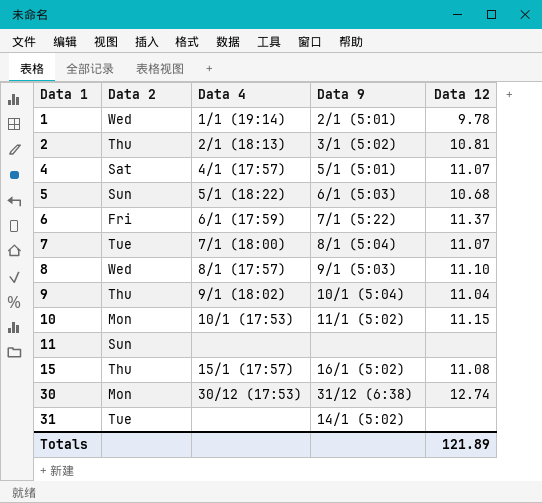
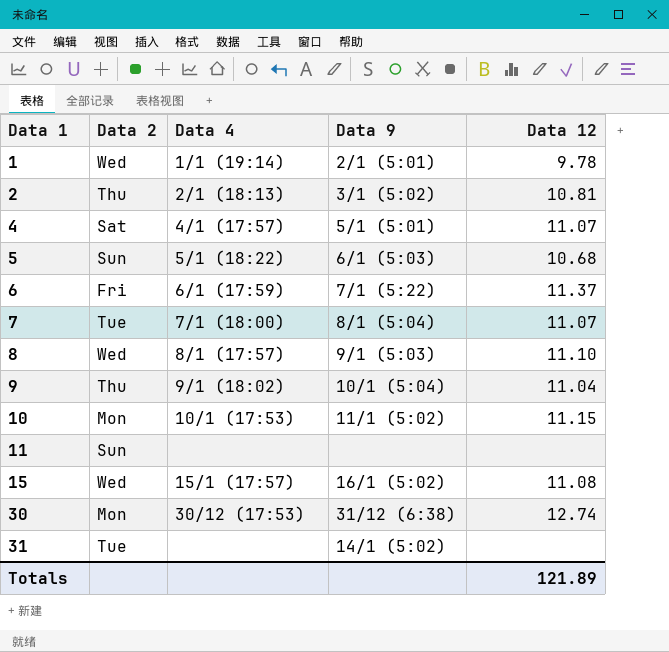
15 | Data 2: Thu -> Wed

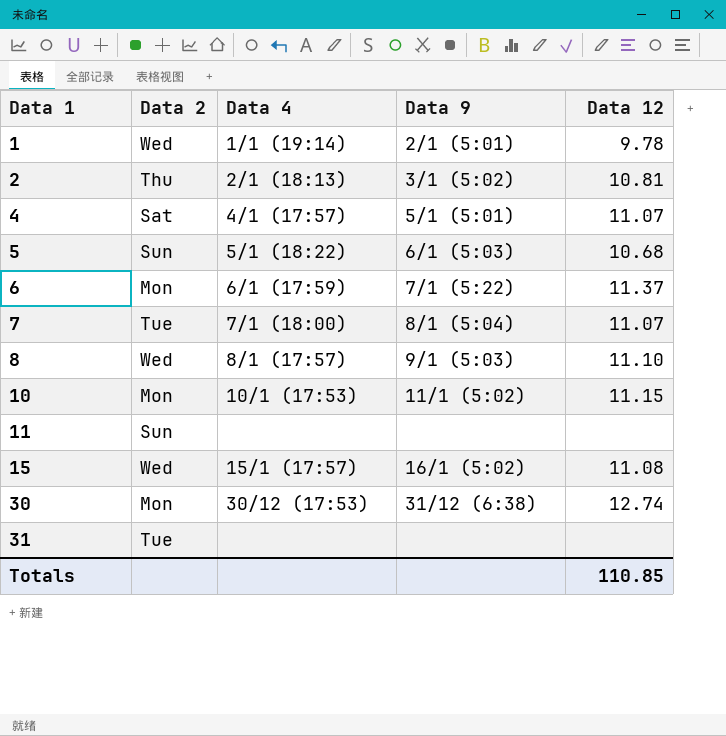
row 9: Thu | 9/1 (18:02) | 10/1 (5:04) | 11.04 -> none
6 | Data 2: Fri -> Mon
31 | Data 9: 14/1 (5:02) -> none
Totals | Data 12: 121.89 -> 110.85

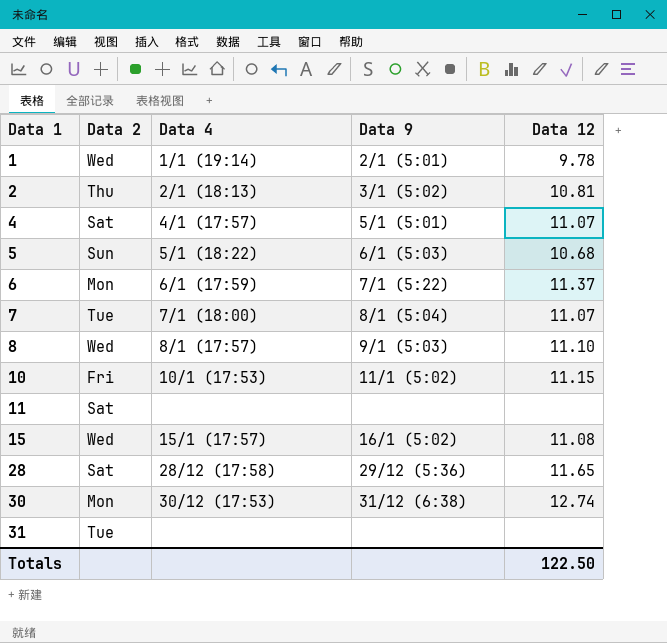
10 | Data 2: Mon -> Fri
11 | Data 2: Sun -> Sat
row 28: none -> Sat | 28/12 (17:58) | 29/12 (5:36) | 11.65
Totals | Data 12: 110.85 -> 122.50

